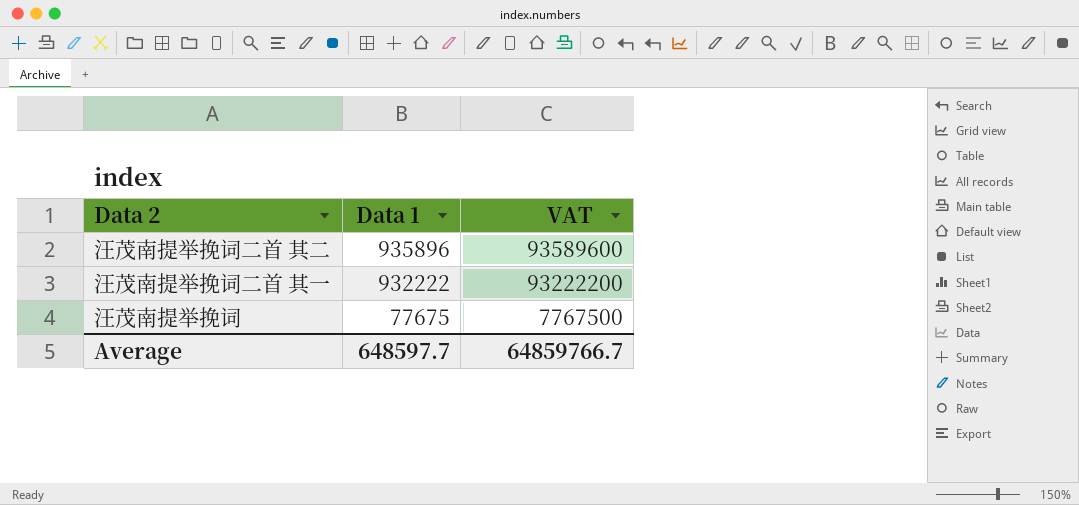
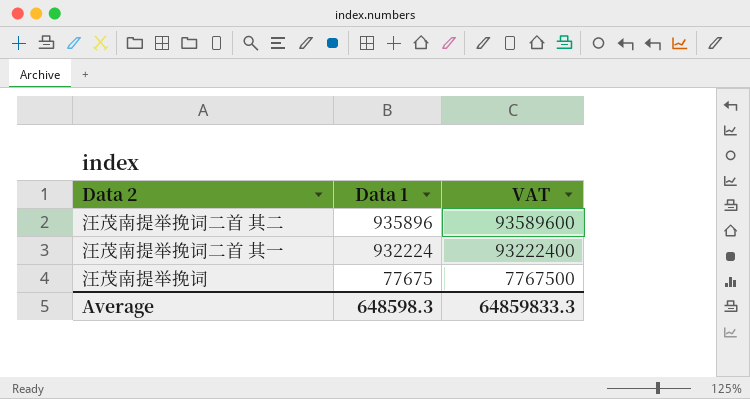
汪茂南提举挽词二首 其一 | Data 1: 932222 -> 932224
汪茂南提举挽词二首 其一 | VAT: 93222200 -> 93222400
Average | Data 1: 648597.7 -> 648598.3
Average | VAT: 64859766.7 -> 64859833.3

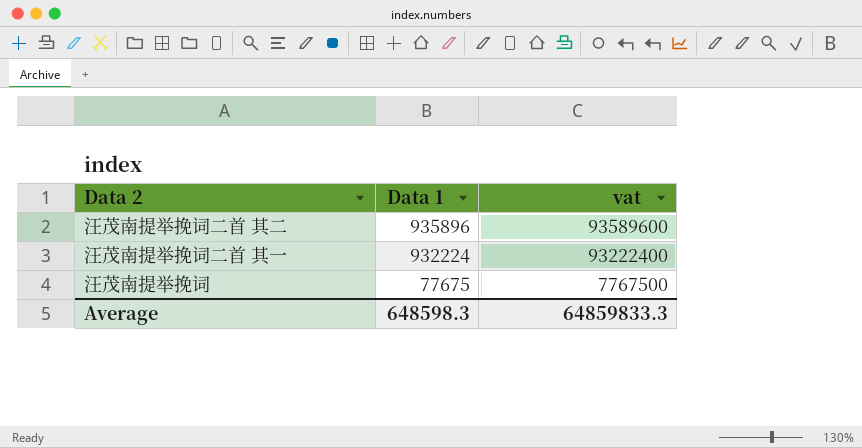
column name: VAT -> vat

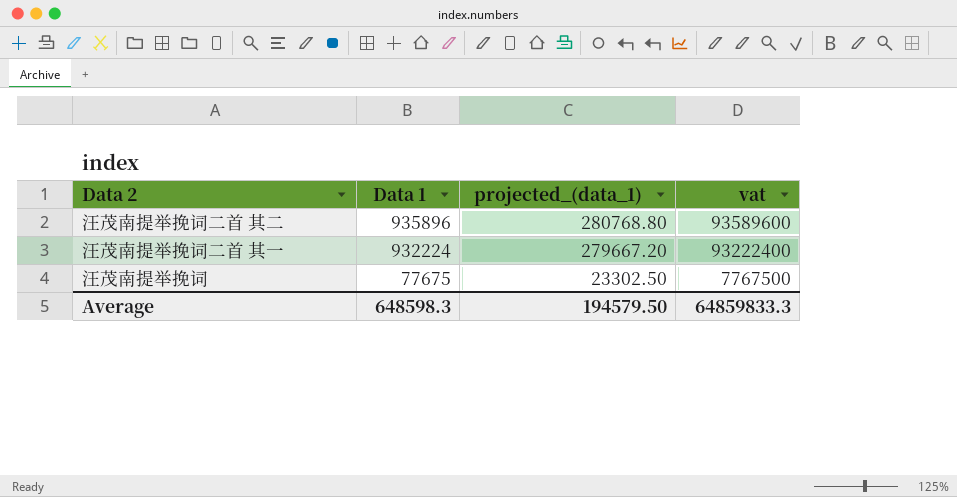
column projected_(data_1) | formula: none -> [Data 1] * 0.3

